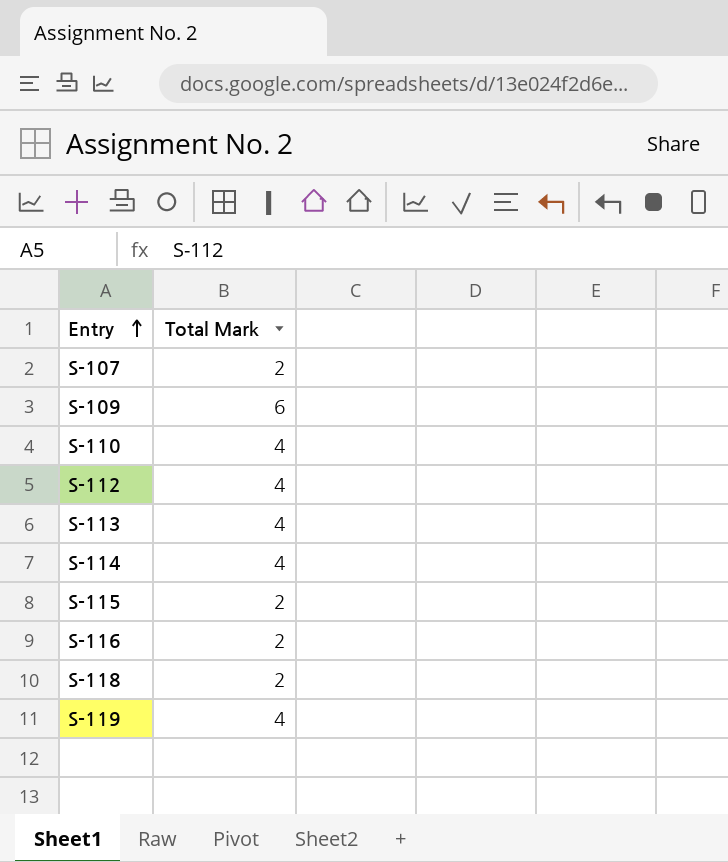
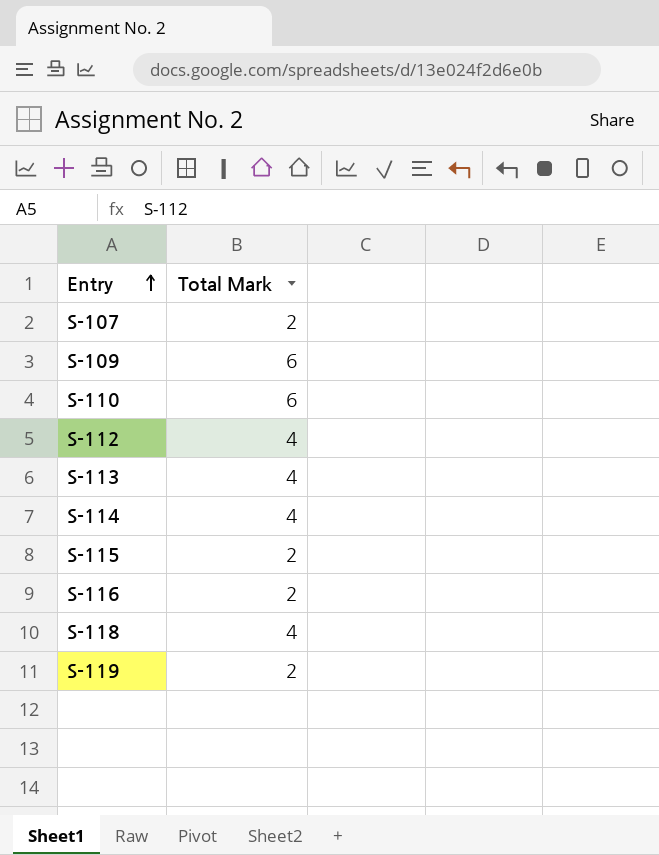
S-110 | Total Mark: 4 -> 6
S-118 | Total Mark: 2 -> 4
S-119 | Total Mark: 4 -> 2

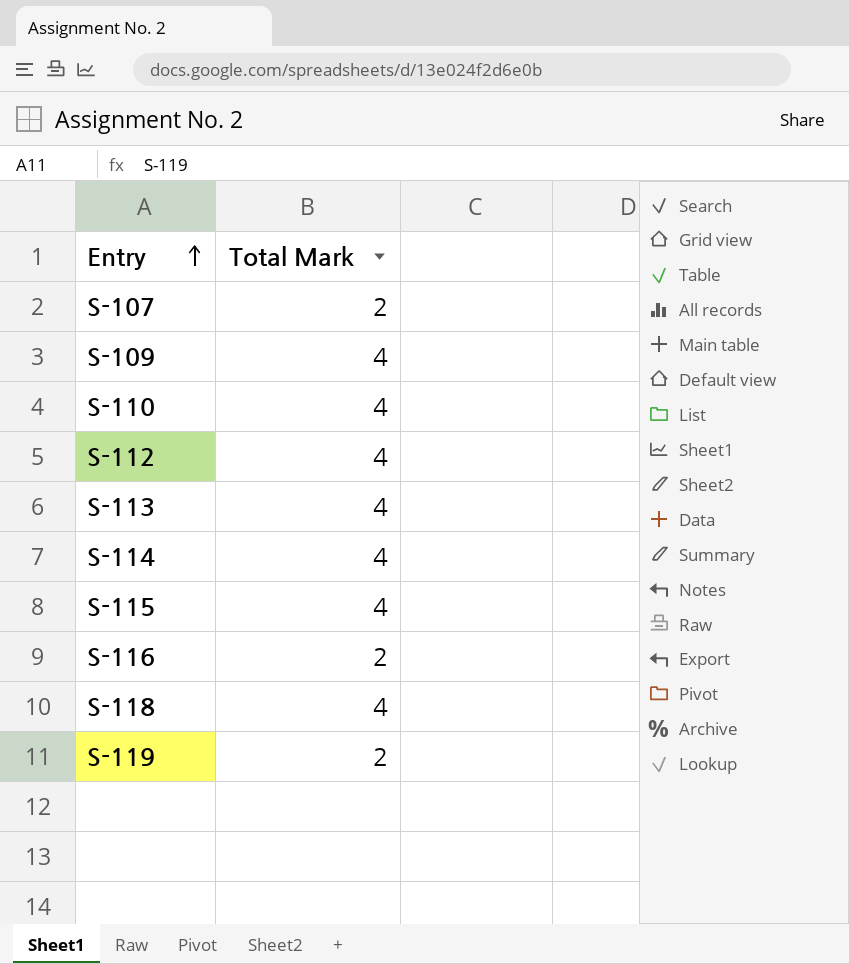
S-109 | Total Mark: 6 -> 4
S-110 | Total Mark: 6 -> 4
S-115 | Total Mark: 2 -> 4

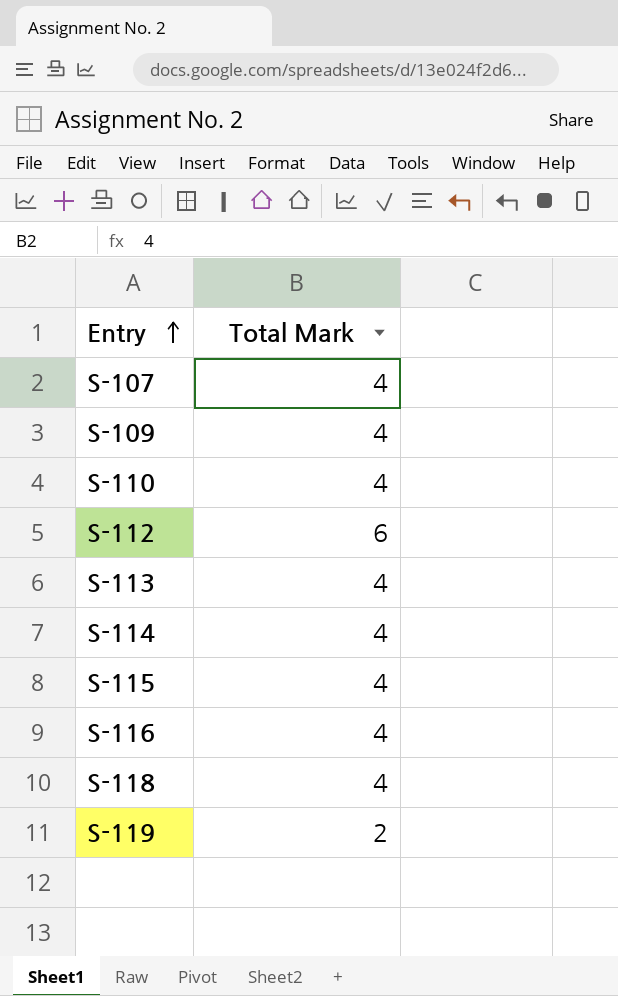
S-107 | Total Mark: 2 -> 4
S-112 | Total Mark: 4 -> 6
S-116 | Total Mark: 2 -> 4

